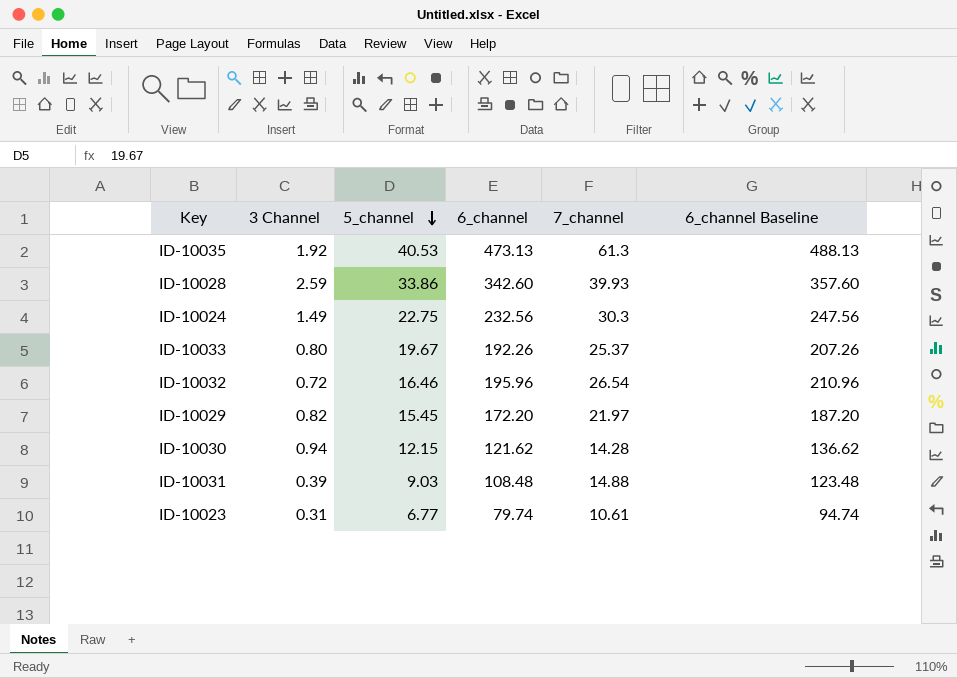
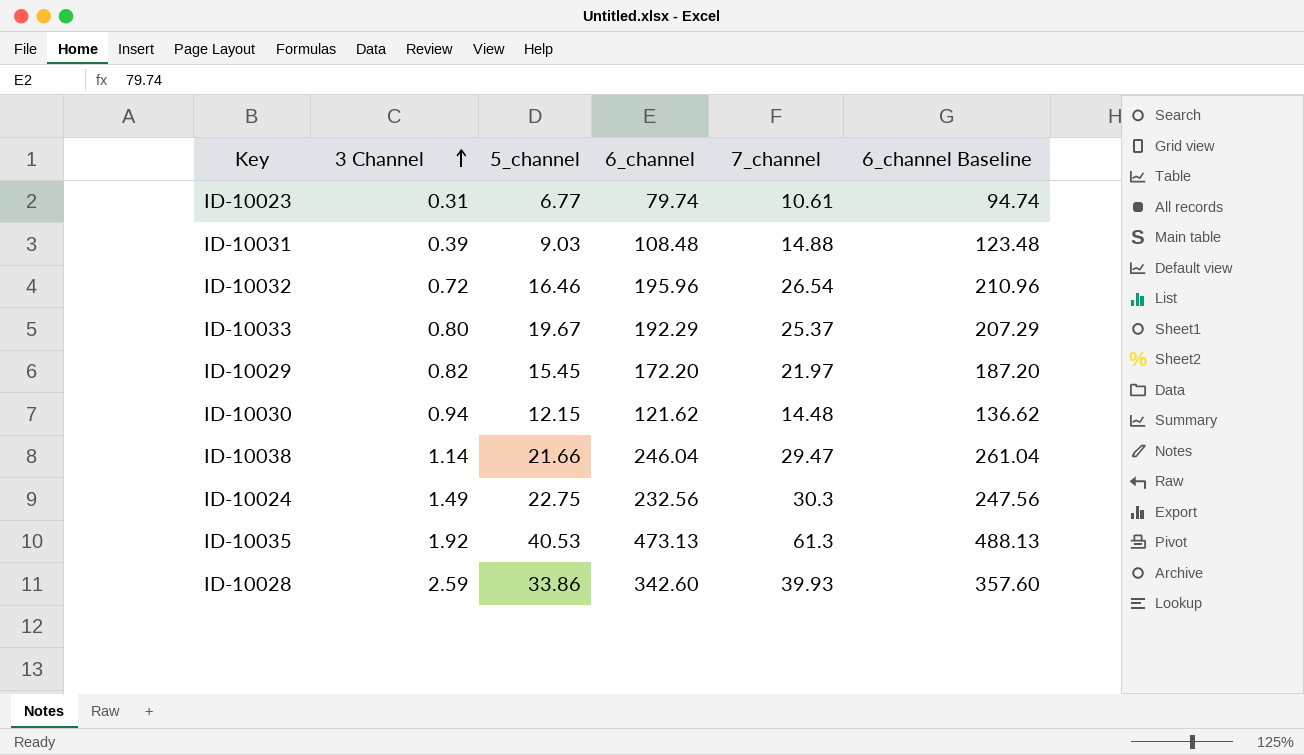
row order: 5_channel descending -> 3 Channel ascending
ID-10033 | 6_channel: 192.26 -> 192.29
ID-10033 | 6_channel Baseline: 207.26 -> 207.29
ID-10030 | 7_channel: 14.28 -> 14.48
row ID-10038: none -> 1.14 | 21.66 | 246.04 | 29.47 | 261.04

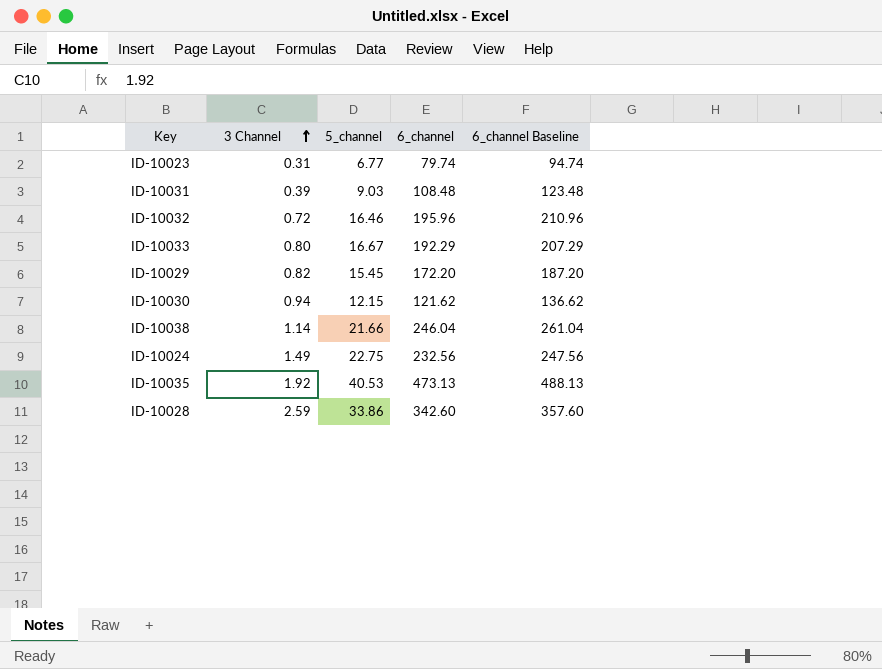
column 7_channel | position: 5 -> none
ID-10033 | 5_channel: 19.67 -> 16.67

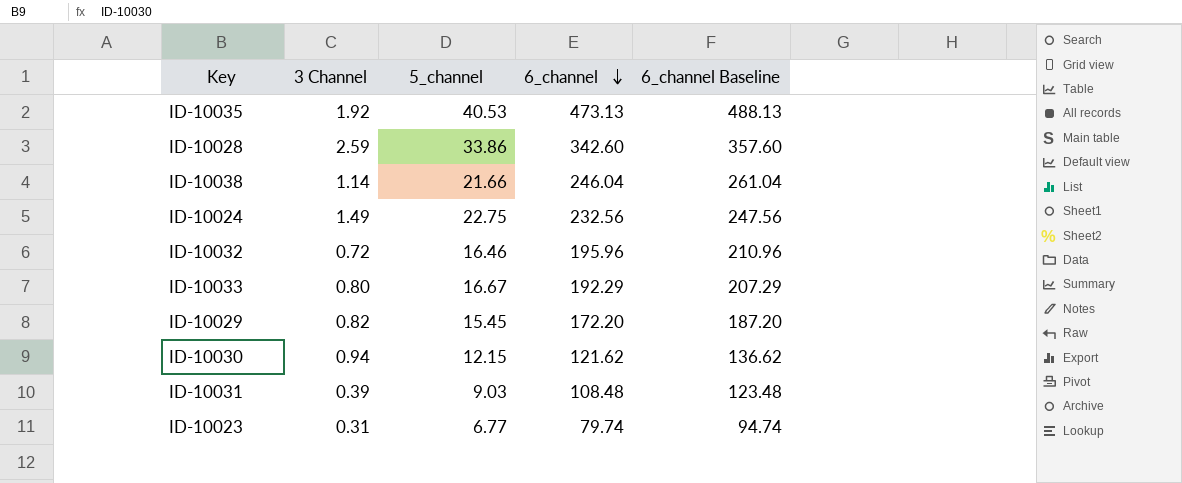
row order: 3 Channel ascending -> 6_channel descending

